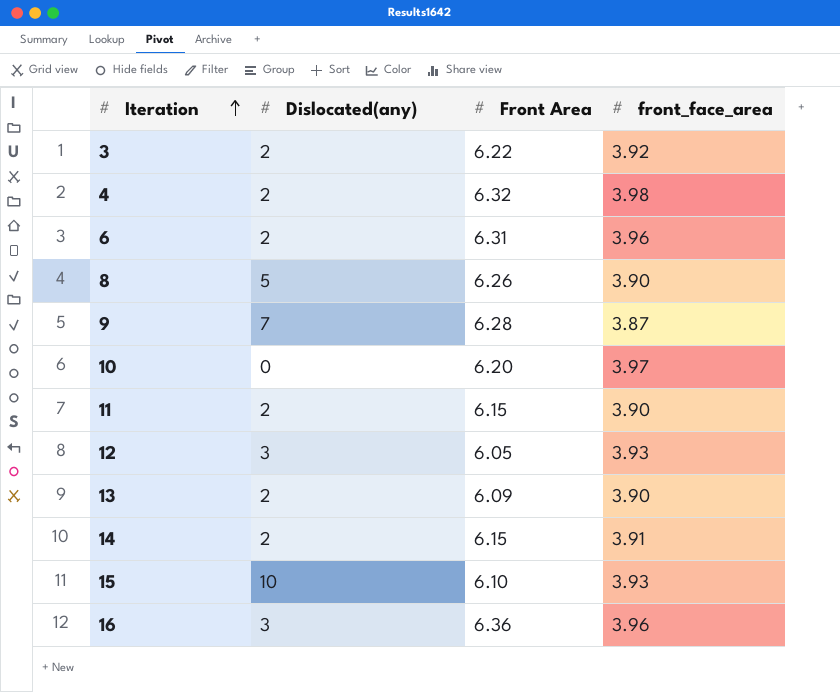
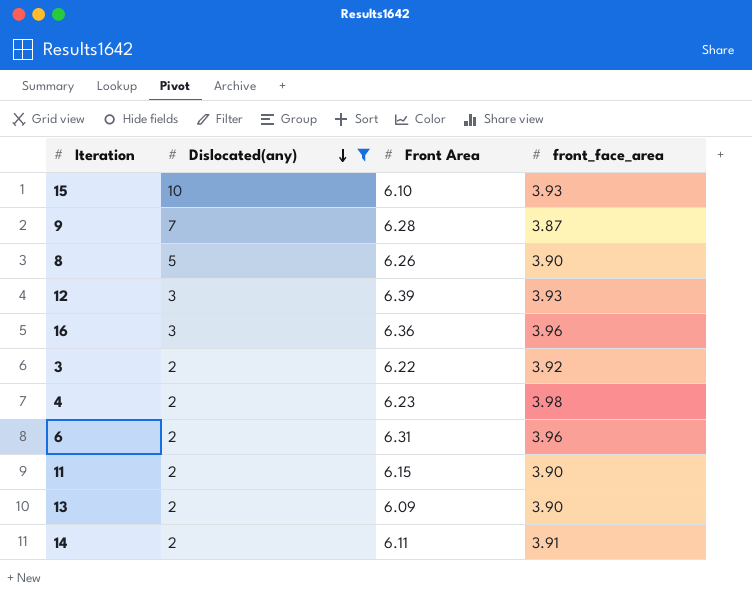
filter: none -> Dislocated(any) != 0
row order: Iteration ascending -> Dislocated(any) descending
12 | Front Area: 6.05 -> 6.39
4 | Front Area: 6.32 -> 6.23
14 | Front Area: 6.15 -> 6.11

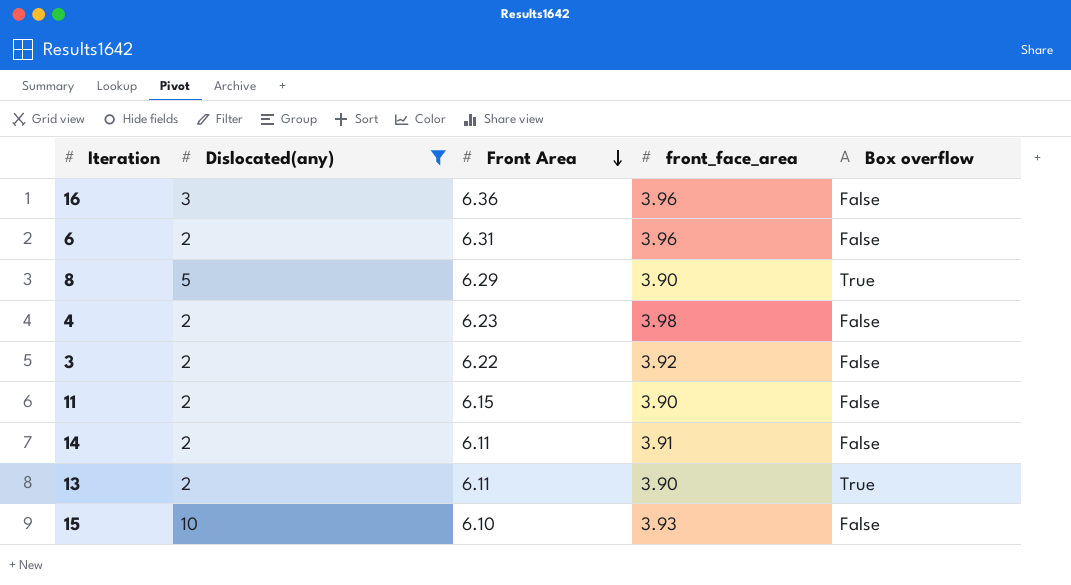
row order: Dislocated(any) descending -> Front Area descending
column Box overflow | position: none -> 5
row 9: 7 | 6.28 | 3.87 -> none
row 12: 3 | 6.39 | 3.93 -> none
8 | Front Area: 6.26 -> 6.29
13 | Front Area: 6.09 -> 6.11

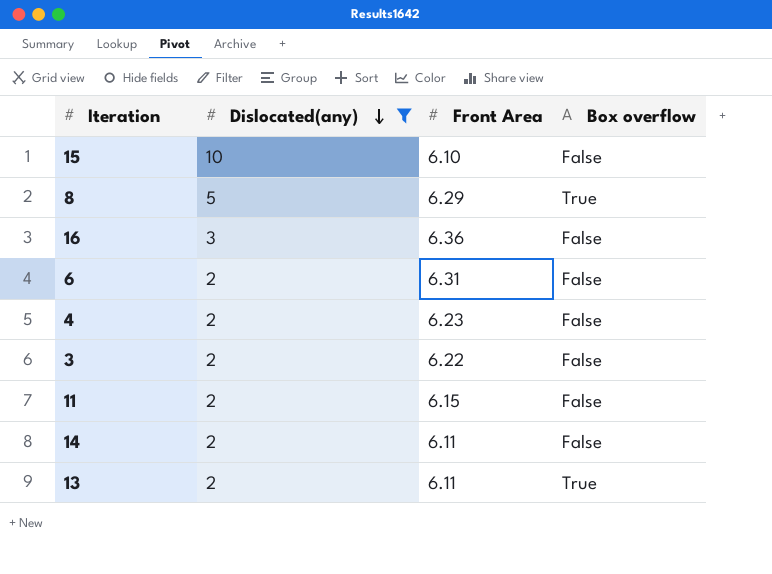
row order: Front Area descending -> Dislocated(any) descending
column front_face_area | position: 4 -> none

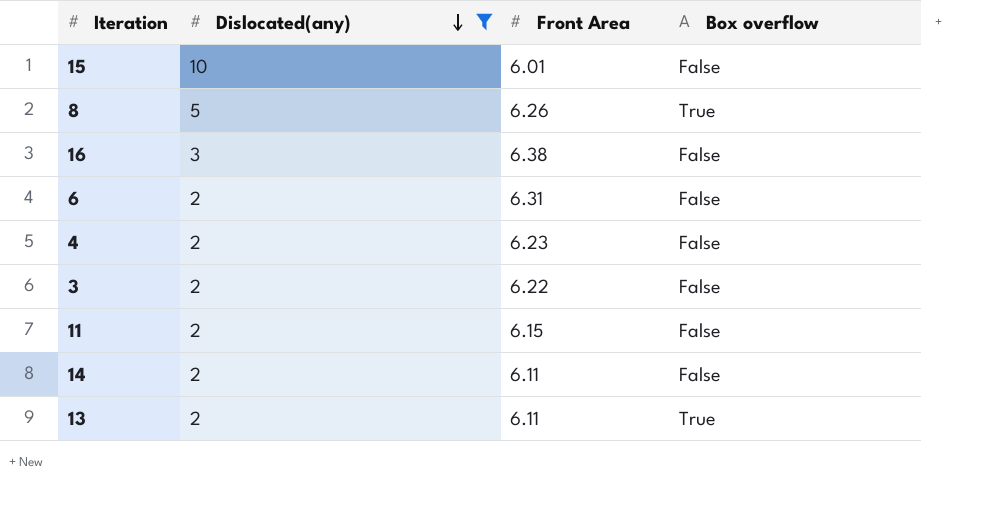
15 | Front Area: 6.10 -> 6.01
8 | Front Area: 6.29 -> 6.26
16 | Front Area: 6.36 -> 6.38

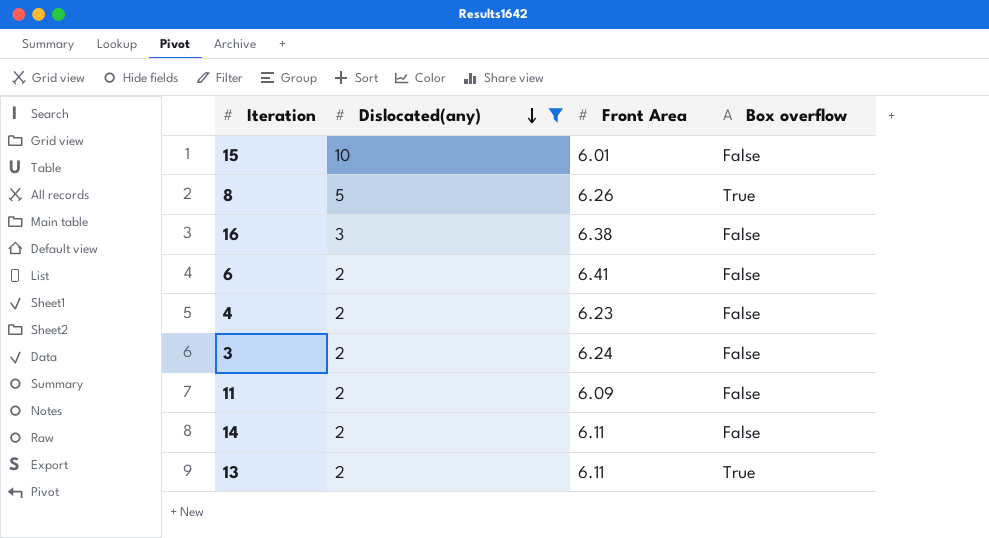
6 | Front Area: 6.31 -> 6.41
3 | Front Area: 6.22 -> 6.24
11 | Front Area: 6.15 -> 6.09

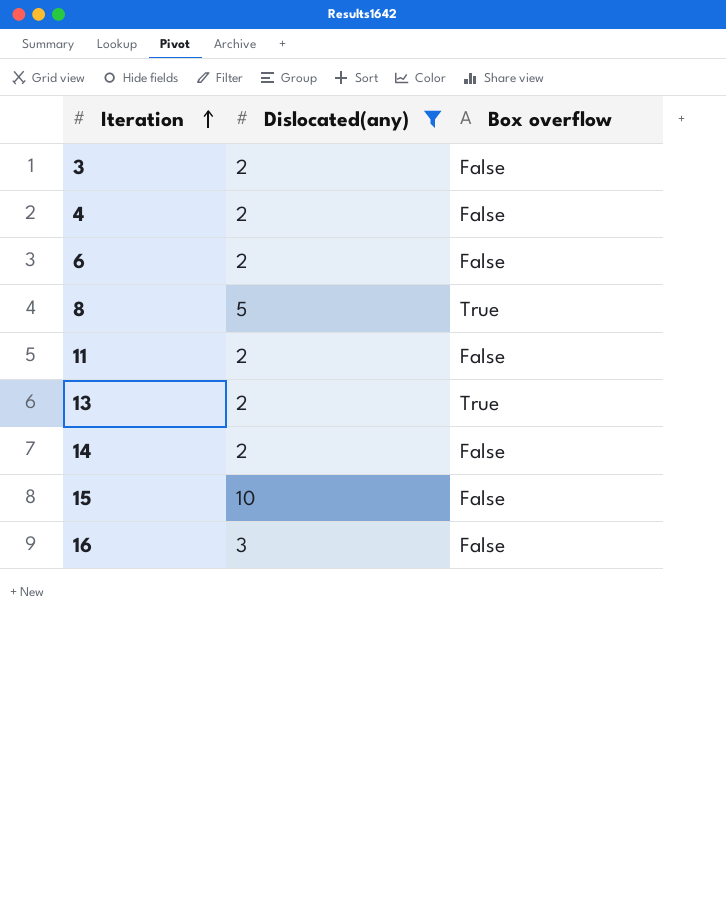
row order: Dislocated(any) descending -> Iteration ascending
column Front Area | position: 3 -> none

